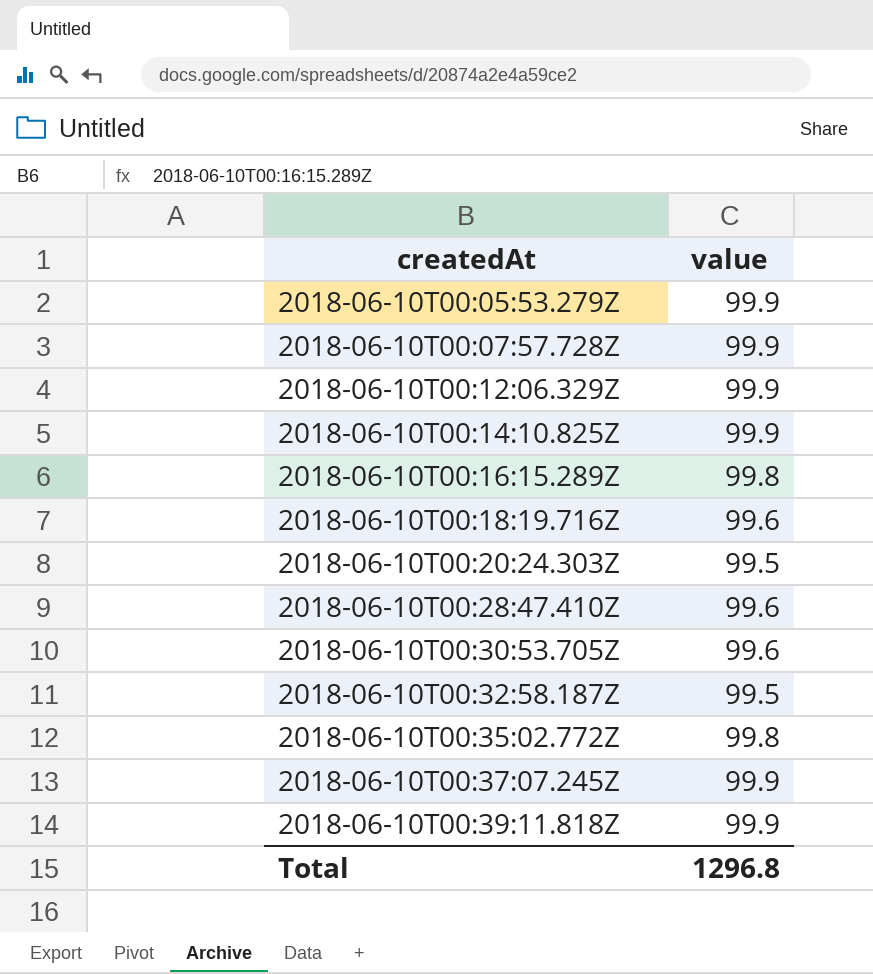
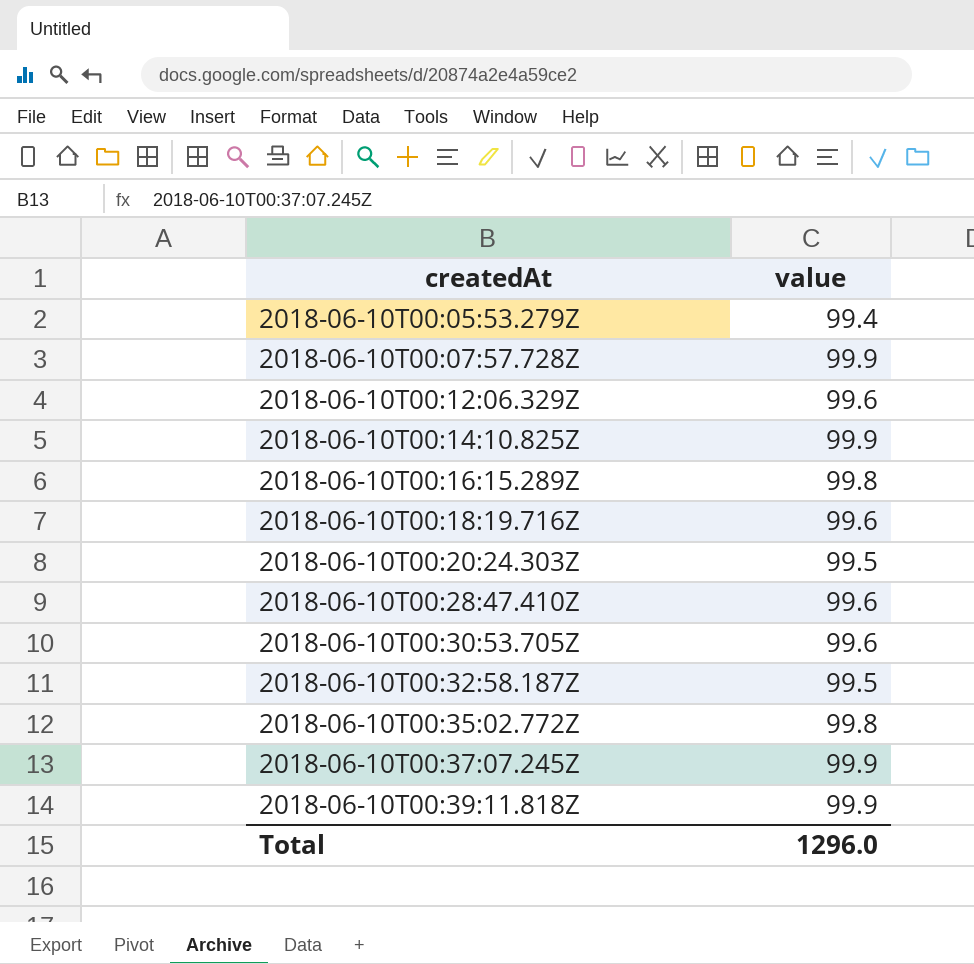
2018-06-10T00:05:53.279Z | value: 99.9 -> 99.4
2018-06-10T00:12:06.329Z | value: 99.9 -> 99.6
Total | value: 1296.8 -> 1296.0

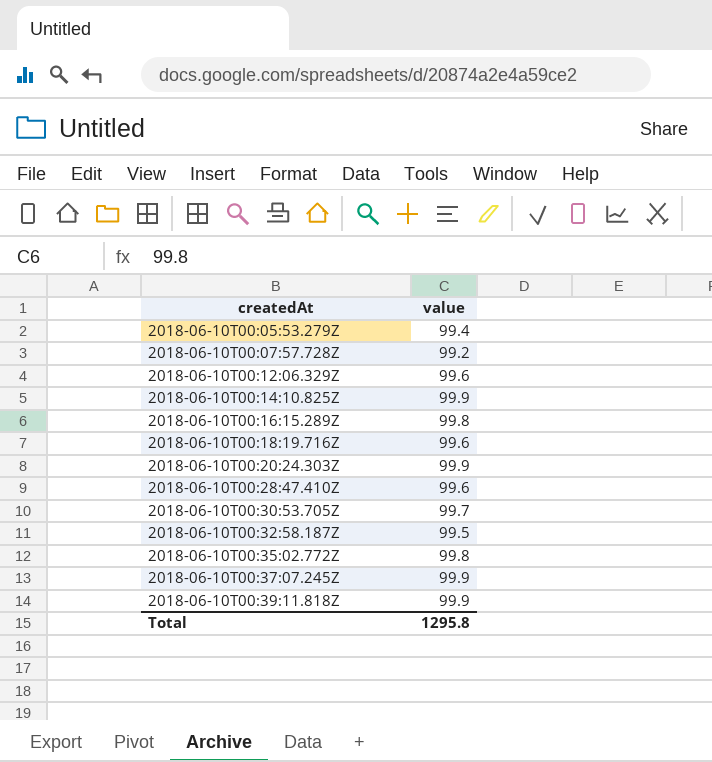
2018-06-10T00:07:57.728Z | value: 99.9 -> 99.2
2018-06-10T00:20:24.303Z | value: 99.5 -> 99.9
2018-06-10T00:30:53.705Z | value: 99.6 -> 99.7
Total | value: 1296.0 -> 1295.8

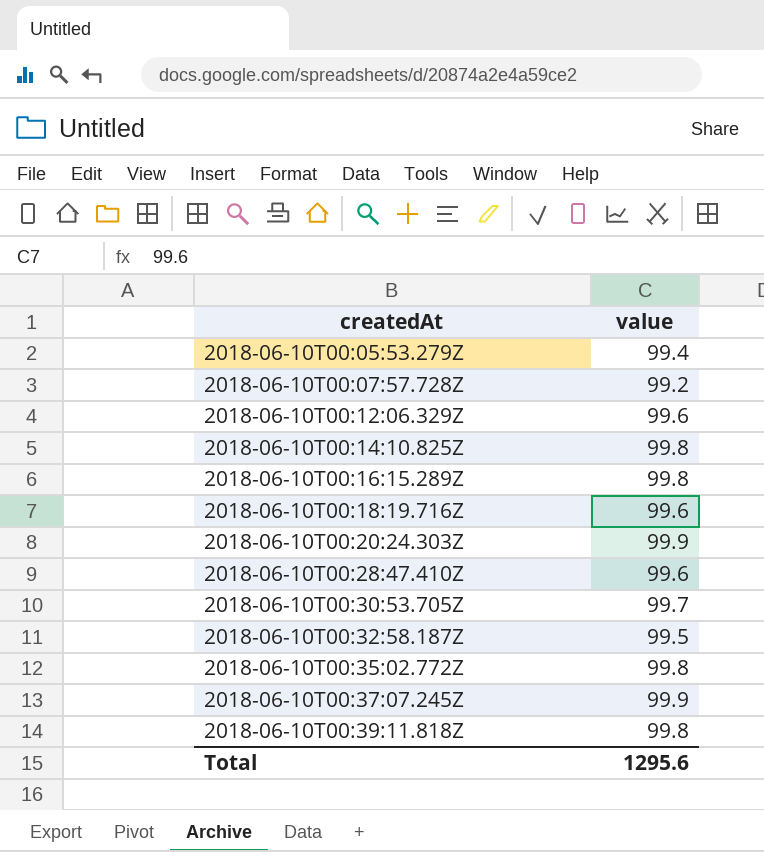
2018-06-10T00:14:10.825Z | value: 99.9 -> 99.8
2018-06-10T00:39:11.818Z | value: 99.9 -> 99.8
Total | value: 1295.8 -> 1295.6

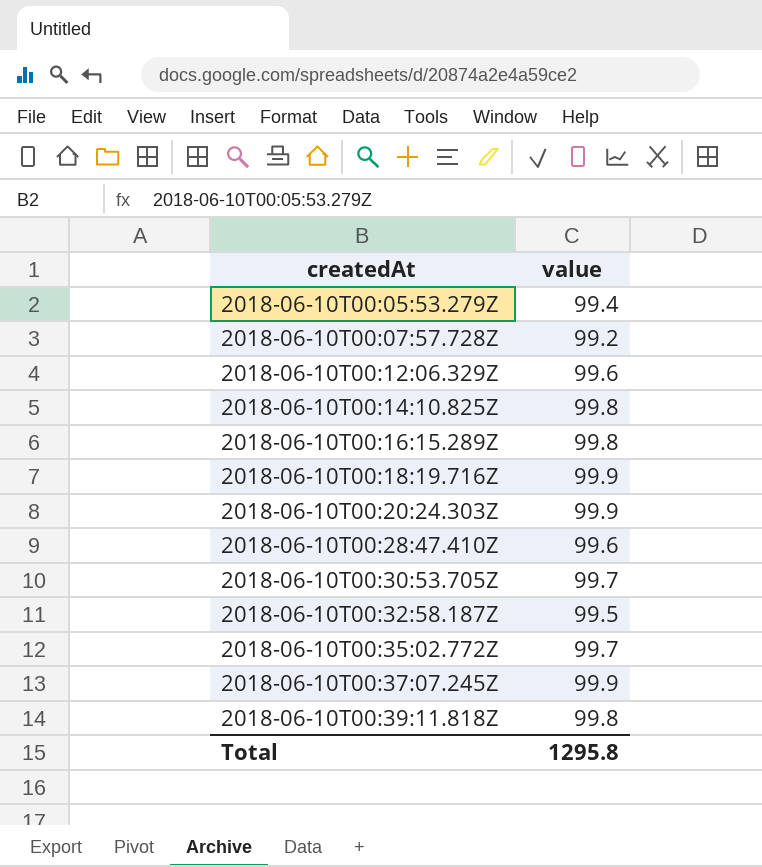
2018-06-10T00:18:19.716Z | value: 99.6 -> 99.9
2018-06-10T00:35:02.772Z | value: 99.8 -> 99.7
Total | value: 1295.6 -> 1295.8

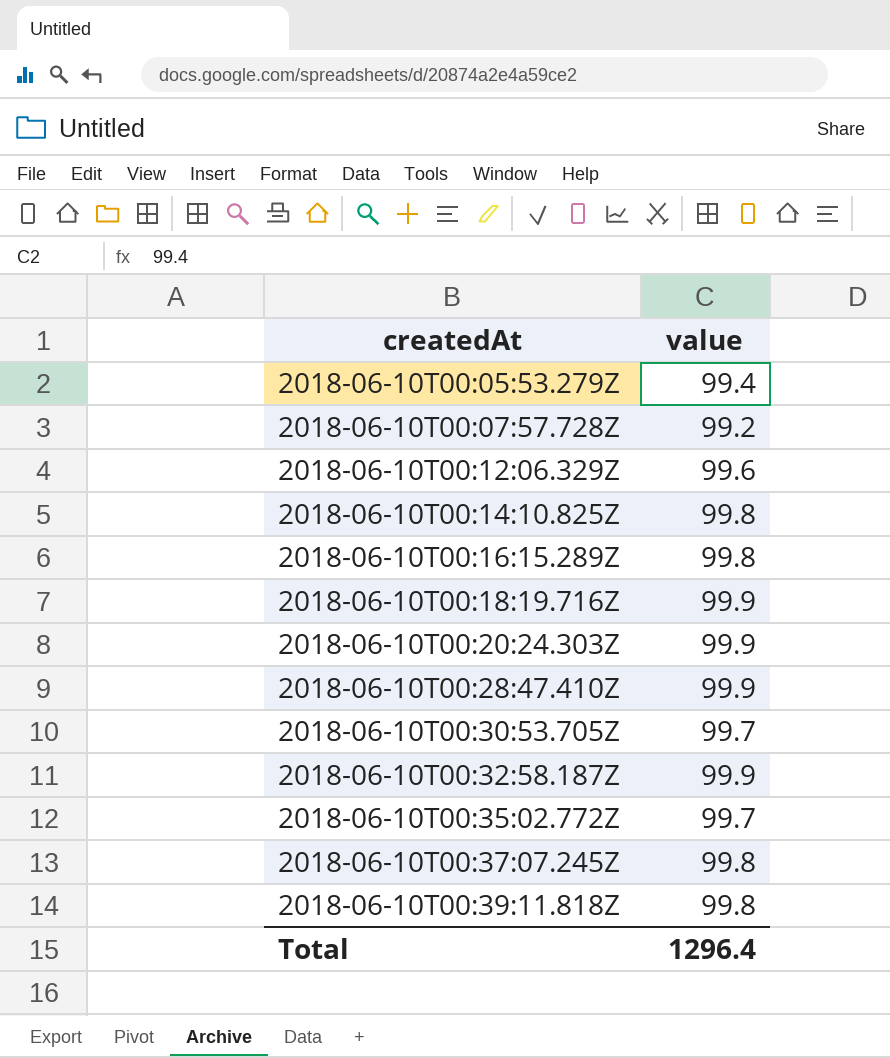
2018-06-10T00:28:47.410Z | value: 99.6 -> 99.9
2018-06-10T00:32:58.187Z | value: 99.5 -> 99.9
2018-06-10T00:37:07.245Z | value: 99.9 -> 99.8
Total | value: 1295.8 -> 1296.4

